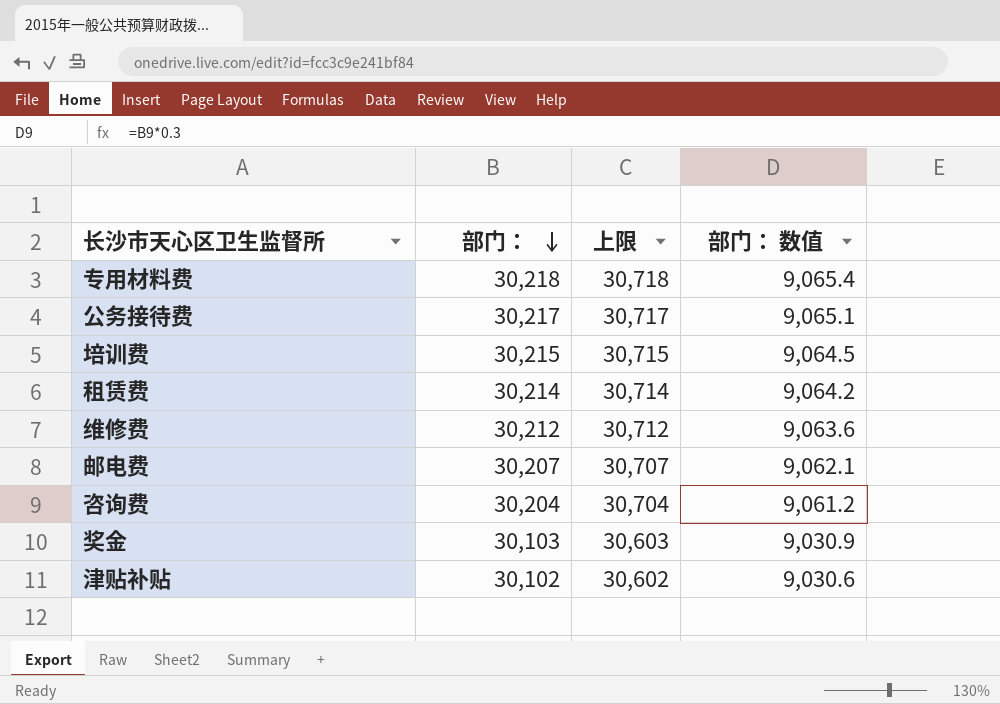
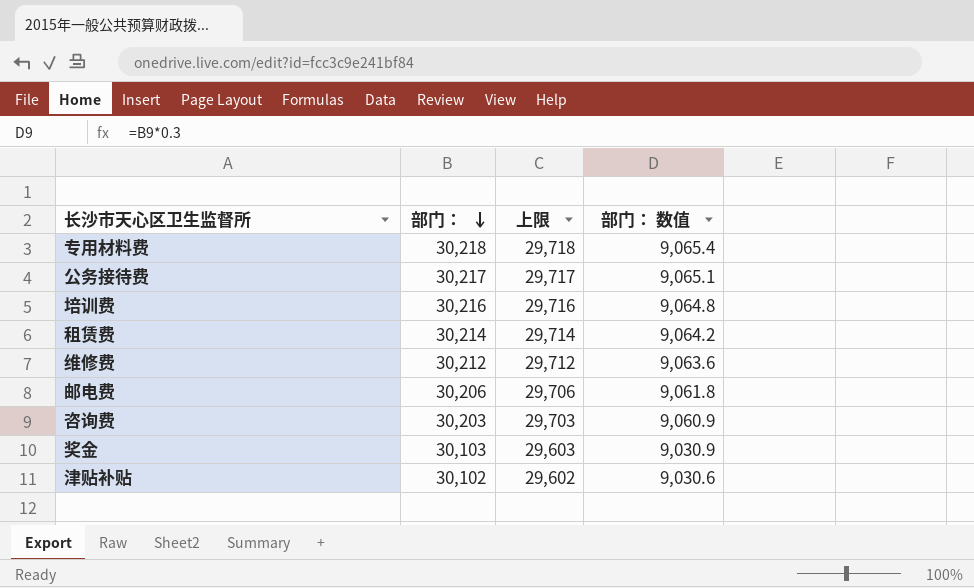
column 上限 | formula: [部门：] + 500 -> [部门：] - 500
培训费 | 部门：: 30,215 -> 30,216
培训费 | 部门： 数值: 9,064.5 -> 9,064.8
邮电费 | 部门：: 30,207 -> 30,206
邮电费 | 部门： 数值: 9,062.1 -> 9,061.8
咨询费 | 部门：: 30,204 -> 30,203
咨询费 | 部门： 数值: 9,061.2 -> 9,060.9

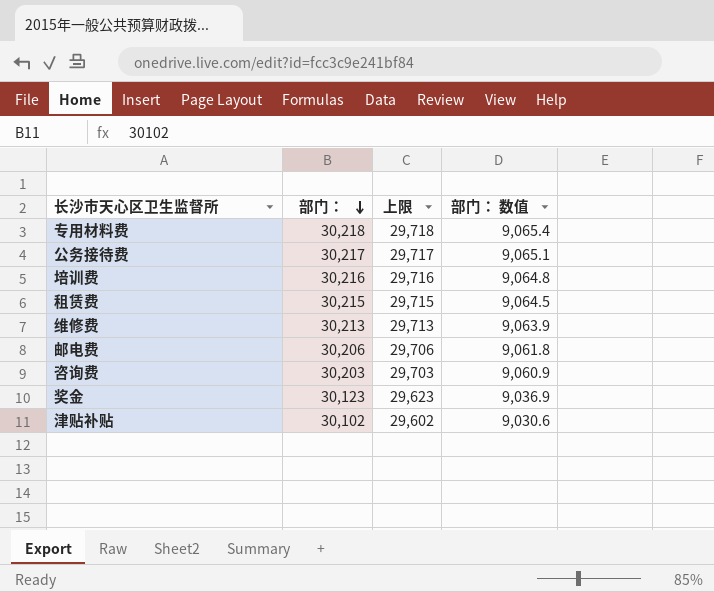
租赁费 | 部门：: 30,214 -> 30,215
租赁费 | 上限: 29,714 -> 29,715
租赁费 | 部门： 数值: 9,064.2 -> 9,064.5
维修费 | 部门：: 30,212 -> 30,213
维修费 | 上限: 29,712 -> 29,713
维修费 | 部门： 数值: 9,063.6 -> 9,063.9
奖金 | 部门：: 30,103 -> 30,123
奖金 | 上限: 29,603 -> 29,623
奖金 | 部门： 数值: 9,030.9 -> 9,036.9

